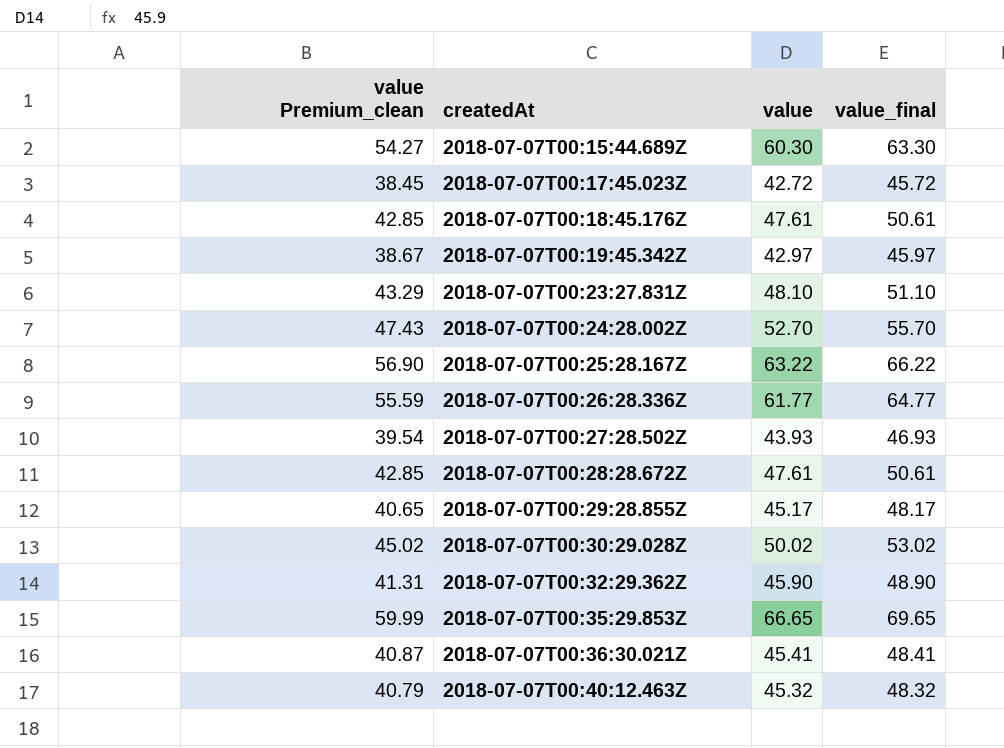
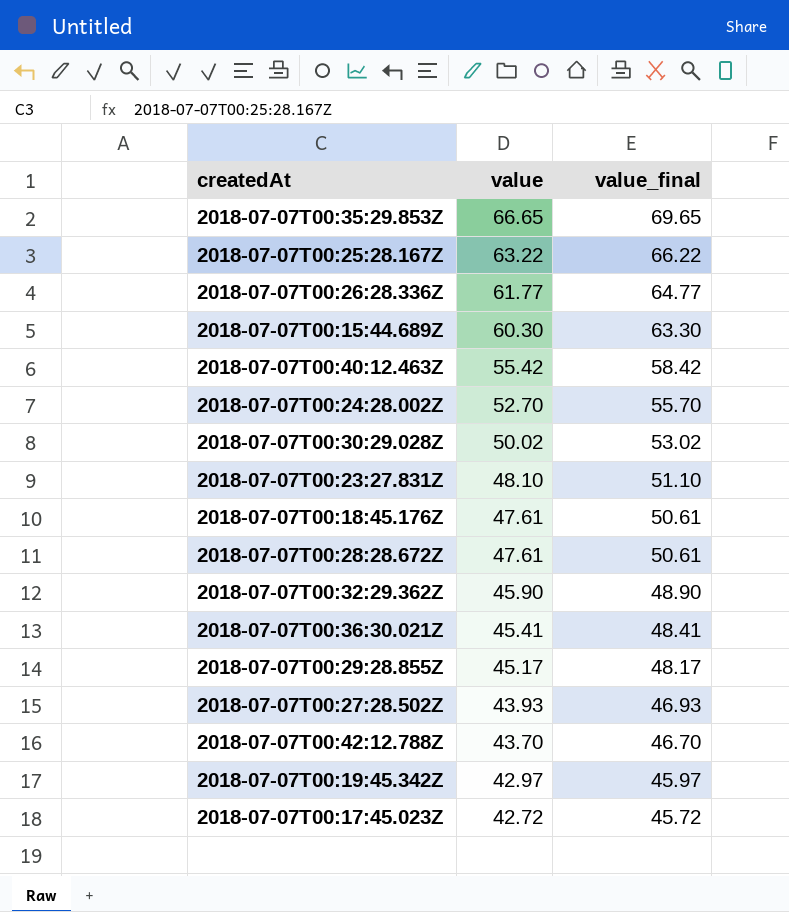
row order: createdAt ascending -> value descending
column value Premium_clean | formula: [value] * 0.9 -> none
2018-07-07T00:40:12.463Z | value: 45.32 -> 55.42
2018-07-07T00:40:12.463Z | value_final: 48.32 -> 58.42
row 2018-07-07T00:42:12.788Z: none -> 43.70 | 46.70

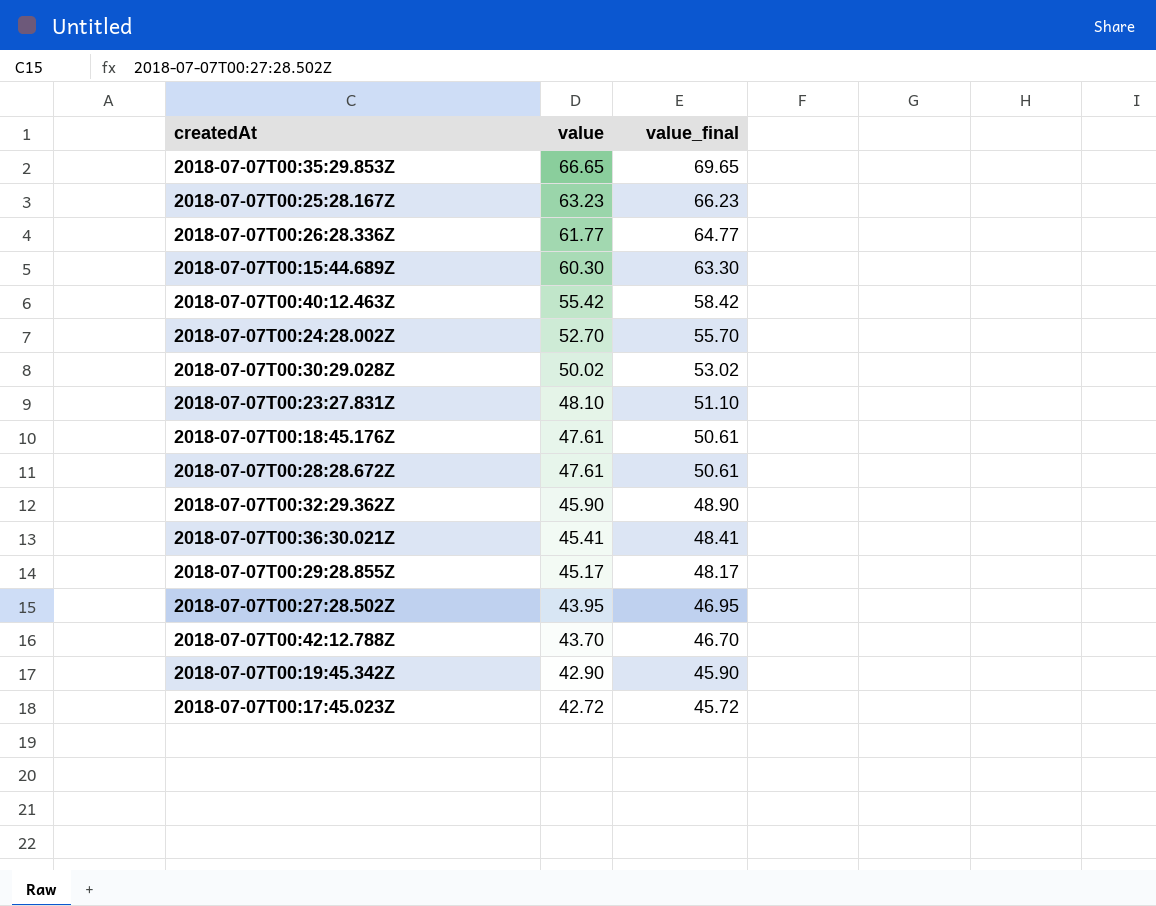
2018-07-07T00:25:28.167Z | value: 63.22 -> 63.23
2018-07-07T00:25:28.167Z | value_final: 66.22 -> 66.23
2018-07-07T00:27:28.502Z | value: 43.93 -> 43.95
2018-07-07T00:27:28.502Z | value_final: 46.93 -> 46.95
2018-07-07T00:19:45.342Z | value: 42.97 -> 42.90
2018-07-07T00:19:45.342Z | value_final: 45.97 -> 45.90

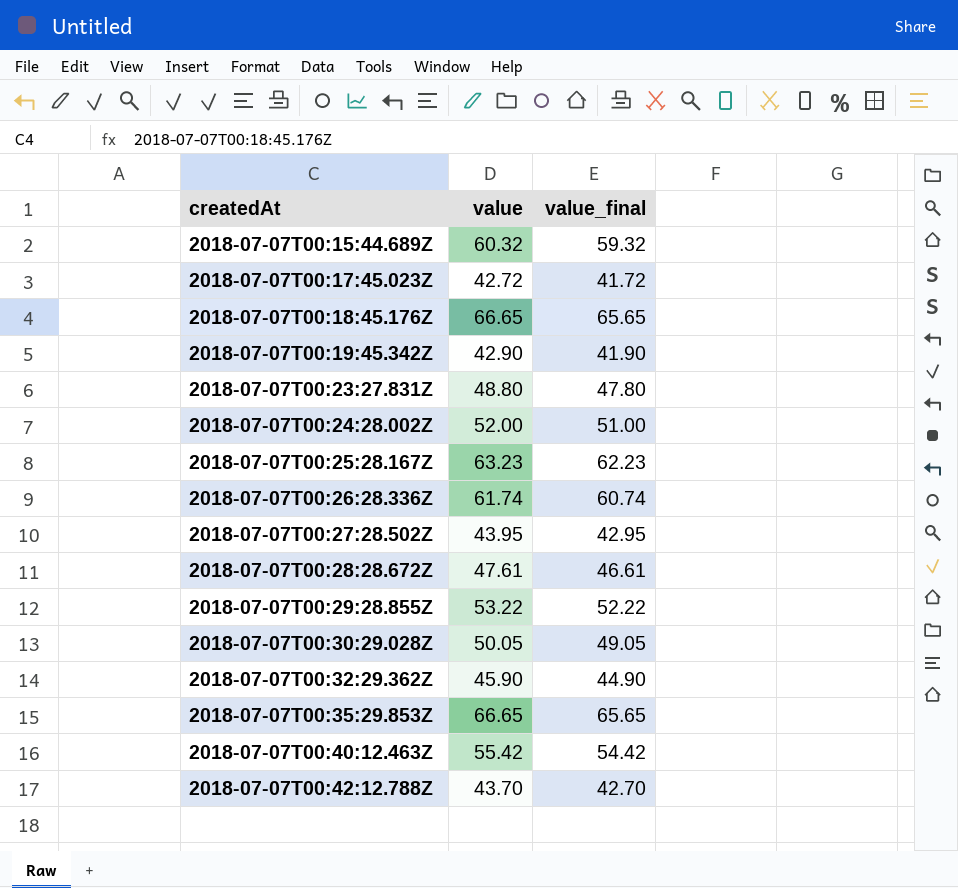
row order: value descending -> createdAt ascending
column value_final | formula: [value] + 3 -> [value] - 1
row 2018-07-07T00:36:30.021Z: 45.41 | 48.41 -> none
2018-07-07T00:15:44.689Z | value: 60.30 -> 60.32
2018-07-07T00:18:45.176Z | value: 47.61 -> 66.65
2018-07-07T00:23:27.831Z | value: 48.10 -> 48.80
2018-07-07T00:24:28.002Z | value: 52.70 -> 52.00
2018-07-07T00:26:28.336Z | value: 61.77 -> 61.74
2018-07-07T00:29:28.855Z | value: 45.17 -> 53.22
2018-07-07T00:30:29.028Z | value: 50.02 -> 50.05

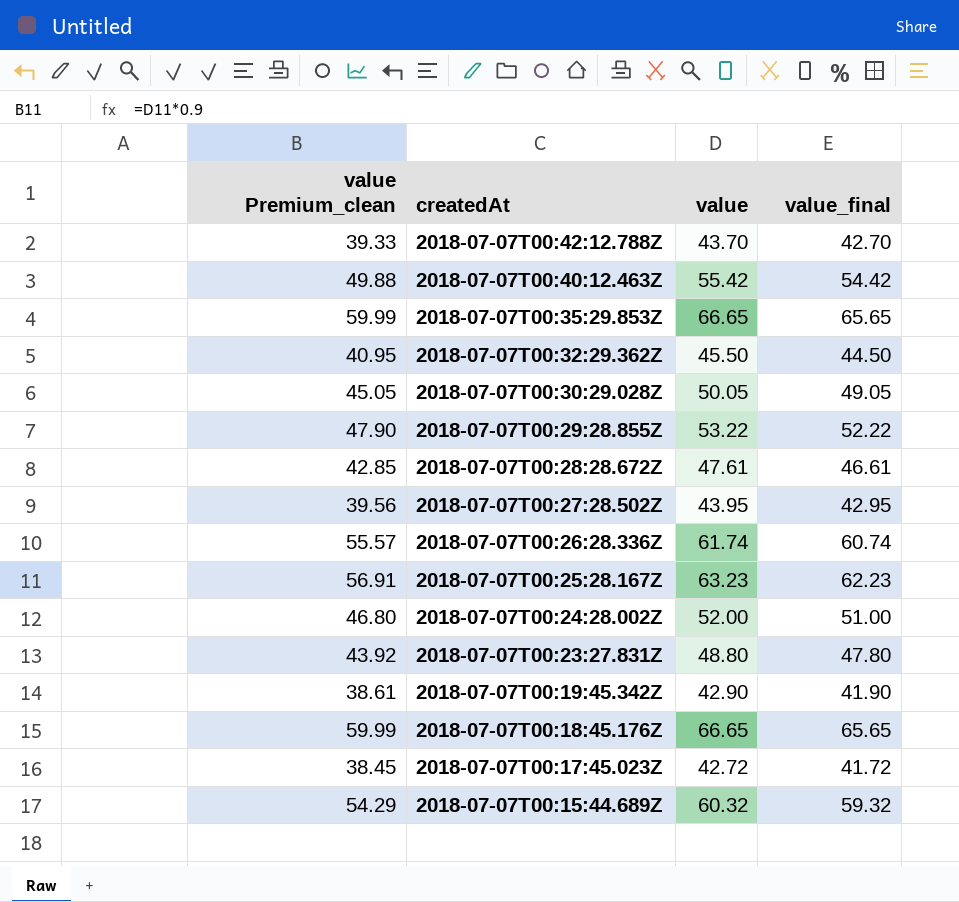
row order: createdAt ascending -> createdAt descending
column value Premium_clean | formula: none -> [value] * 0.9
2018-07-07T00:32:29.362Z | value: 45.90 -> 45.50
2018-07-07T00:32:29.362Z | value_final: 44.90 -> 44.50

